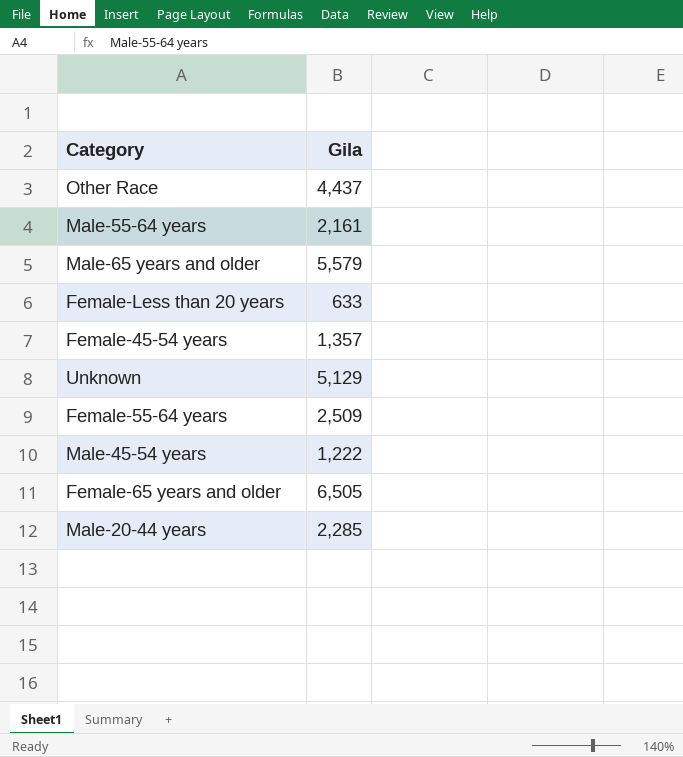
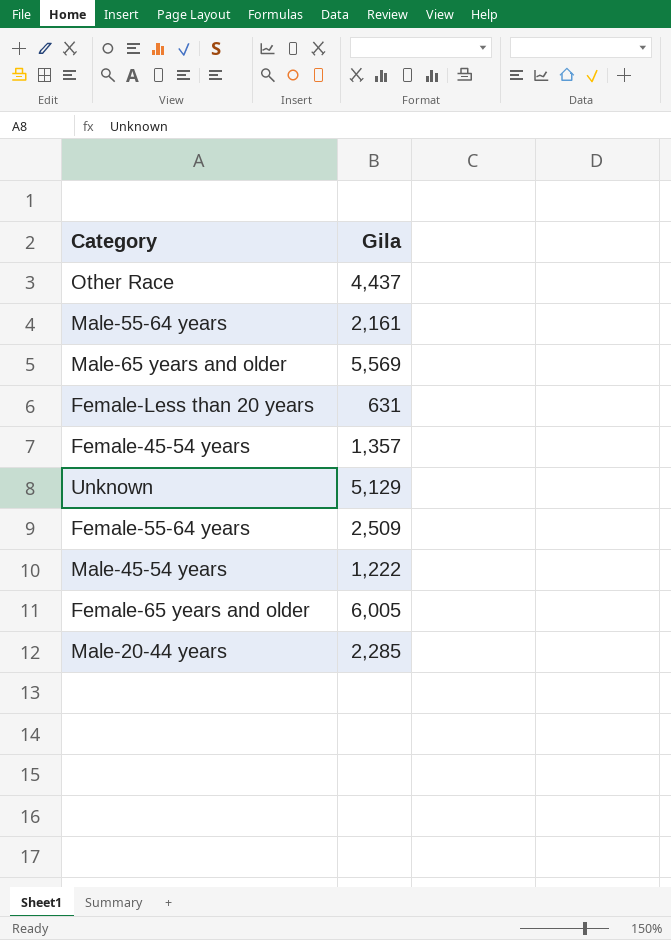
Male-65 years and older | Gila: 5,579 -> 5,569
Female-Less than 20 years | Gila: 633 -> 631
Female-65 years and older | Gila: 6,505 -> 6,005

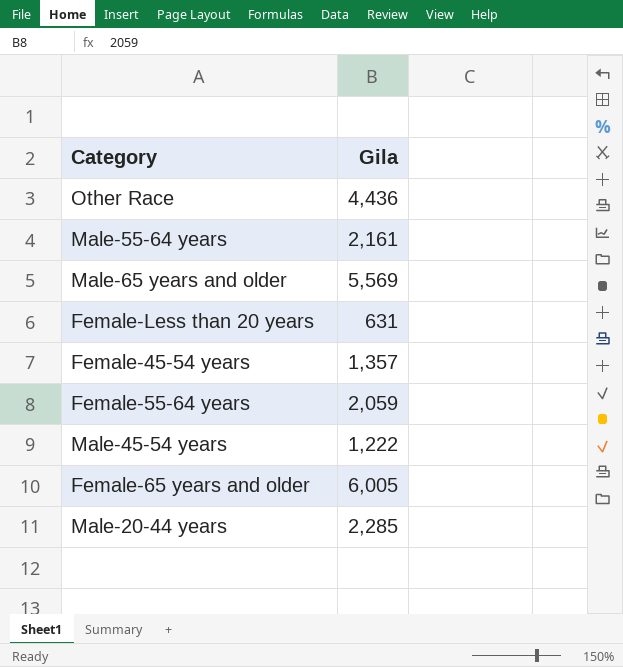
row Unknown: 5,129 -> none
Other Race | Gila: 4,437 -> 4,436
Female-55-64 years | Gila: 2,509 -> 2,059

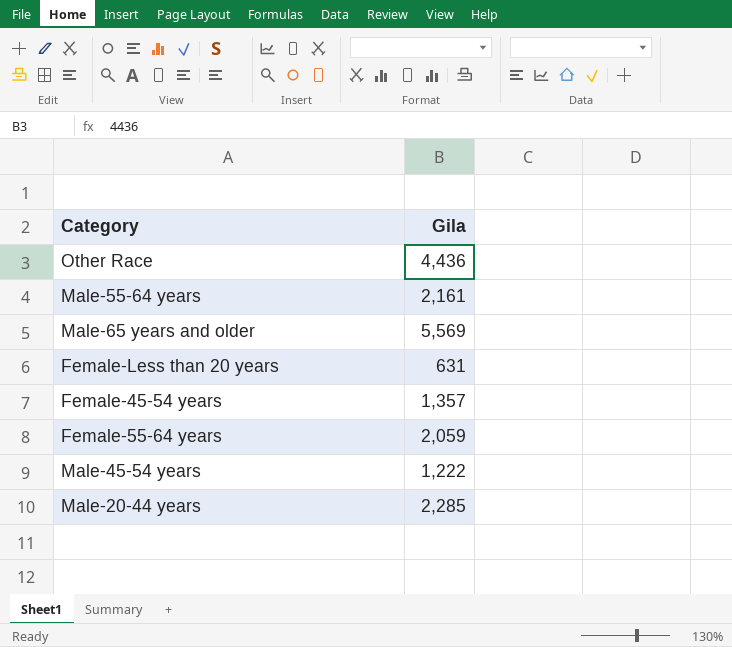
row Female-65 years and older: 6,005 -> none

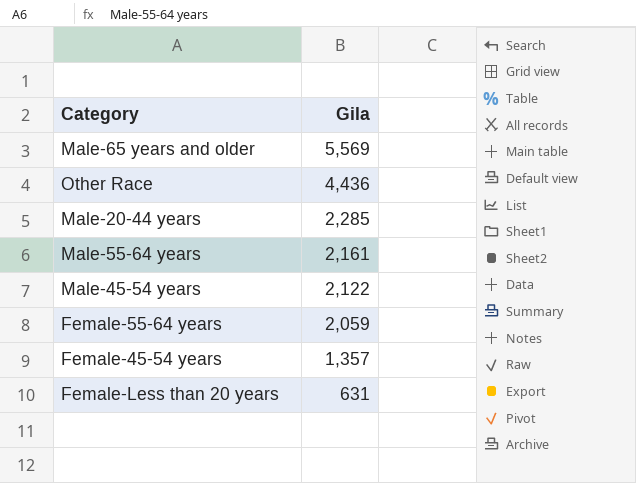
row order: none -> Gila descending
Male-45-54 years | Gila: 1,222 -> 2,122

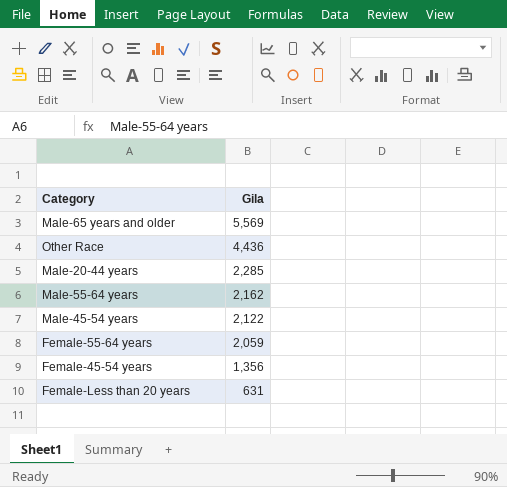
Male-55-64 years | Gila: 2,161 -> 2,162
Female-45-54 years | Gila: 1,357 -> 1,356

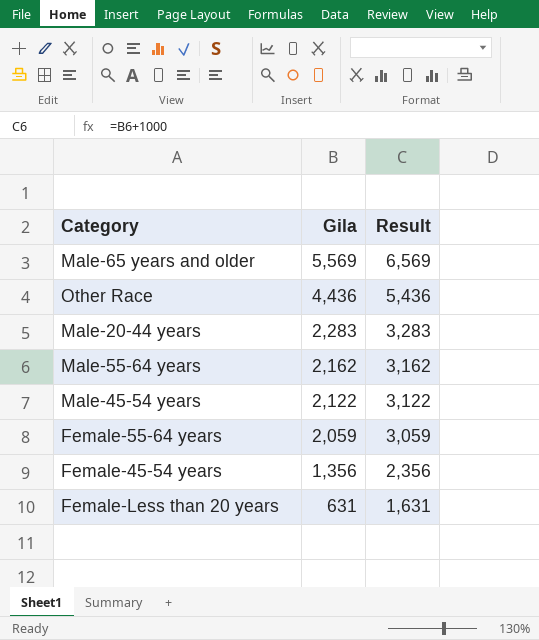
column Result | formula: none -> [Gila] + 1000
Male-20-44 years | Gila: 2,285 -> 2,283

